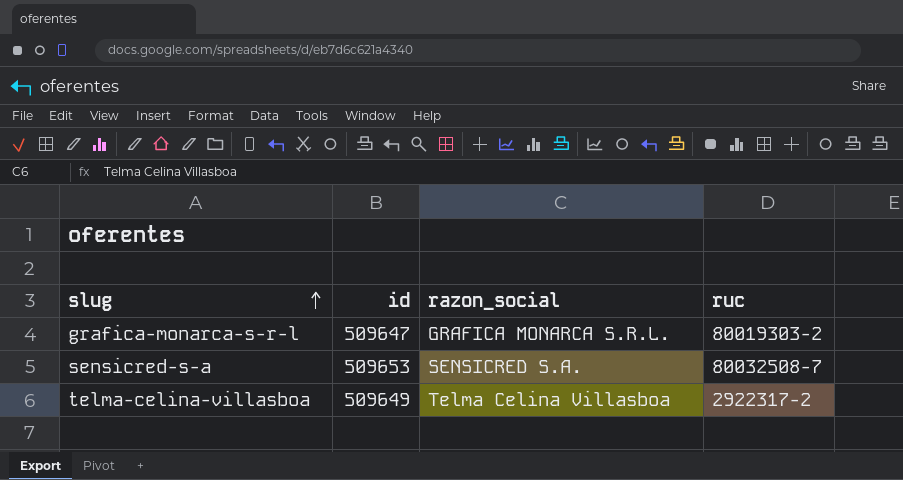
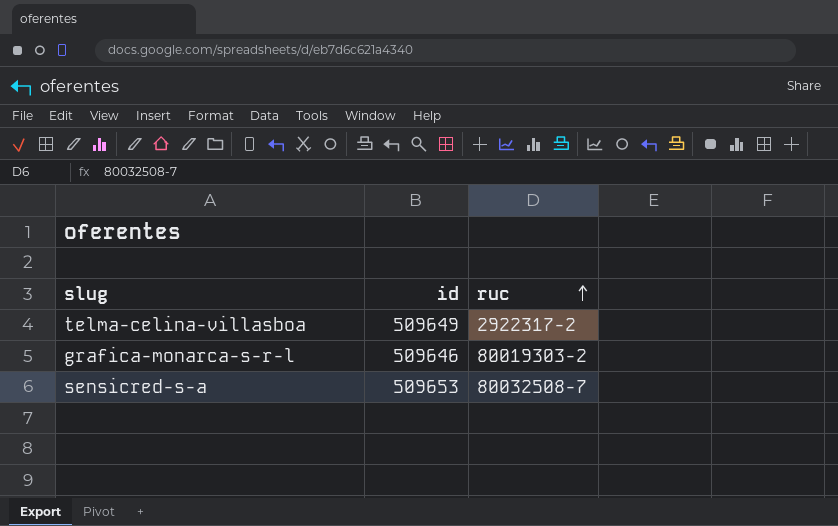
row order: slug ascending -> ruc ascending
column razon_social | position: 3 -> none
grafica-monarca-s-r-l | id: 509647 -> 509646

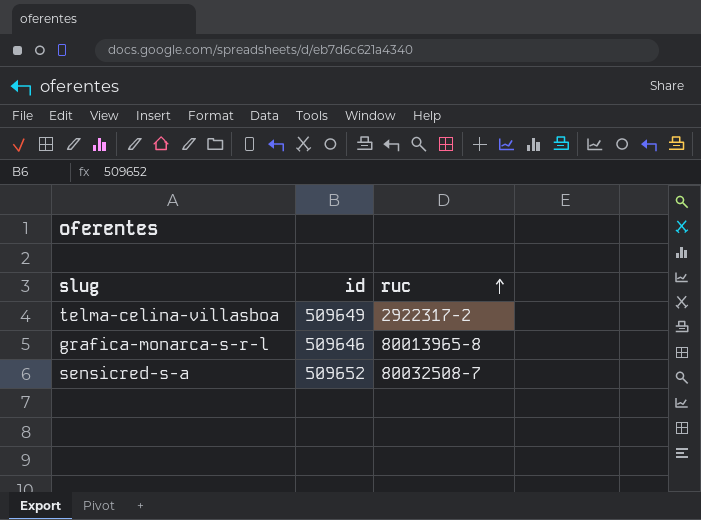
grafica-monarca-s-r-l | ruc: 80019303-2 -> 80013965-8
sensicred-s-a | id: 509653 -> 509652

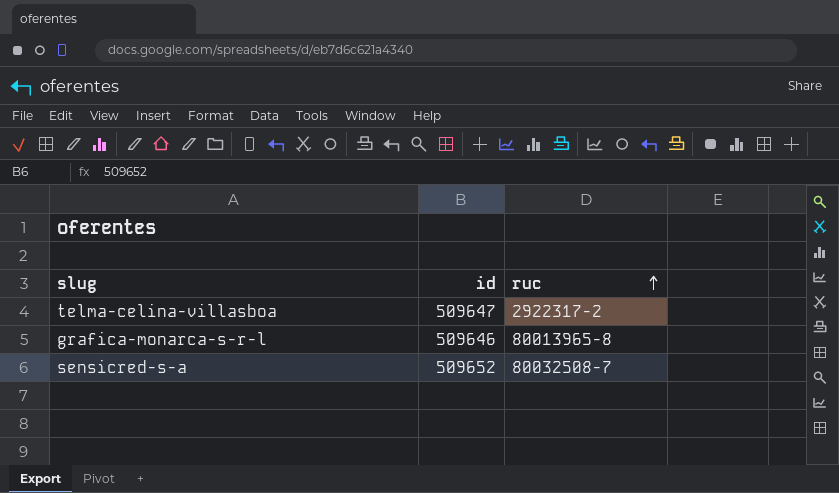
telma-celina-villasboa | id: 509649 -> 509647

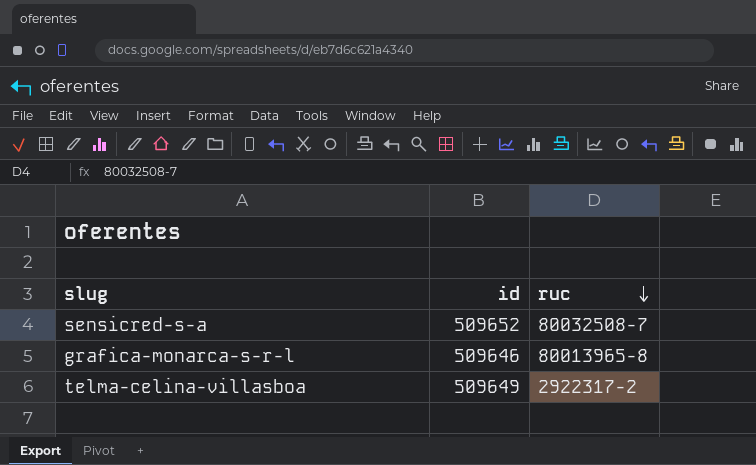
row order: ruc ascending -> ruc descending
telma-celina-villasboa | id: 509647 -> 509649

